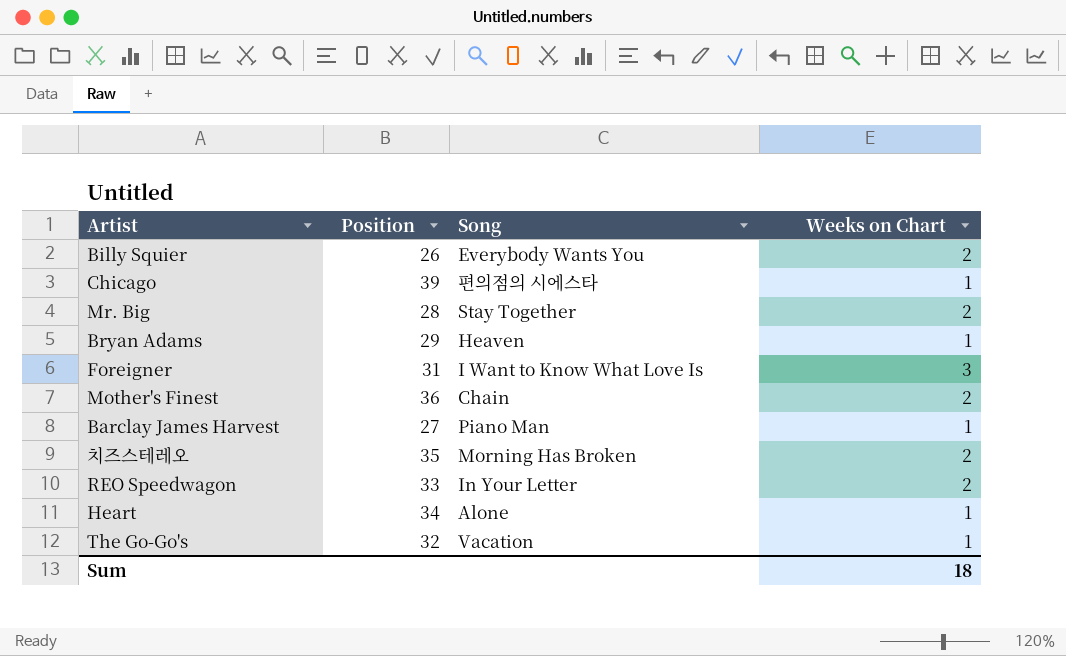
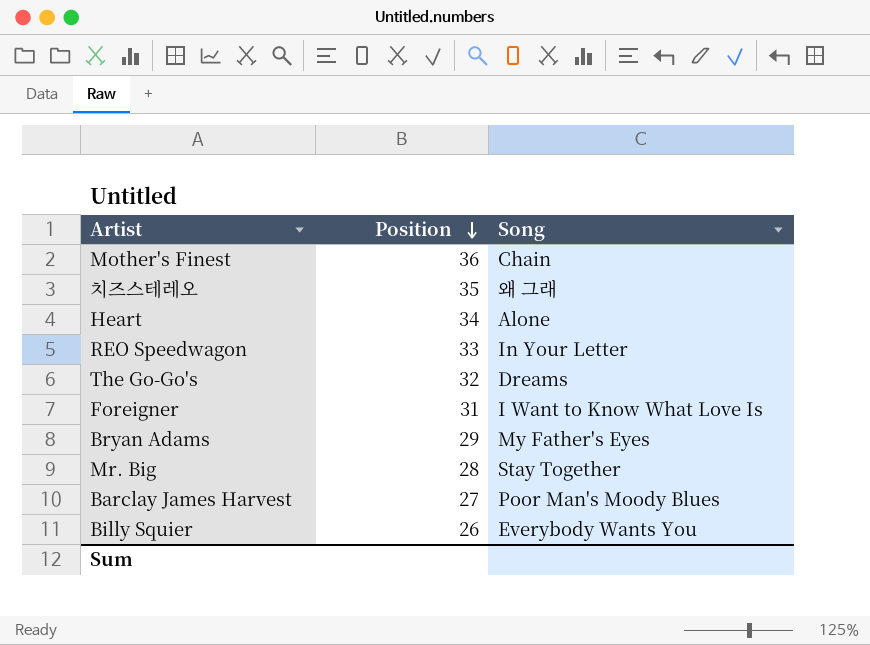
row order: none -> Position descending
column Weeks on Chart | position: 4 -> none
row Chicago: 39 | 편의점의 시에스타 | 1 -> none
치즈스테레오 | Song: Morning Has Broken -> 왜 그래
The Go-Go's | Song: Vacation -> Dreams
Bryan Adams | Song: Heaven -> My Father's Eyes
Barclay James Harvest | Song: Piano Man -> Poor Man's Moody Blues

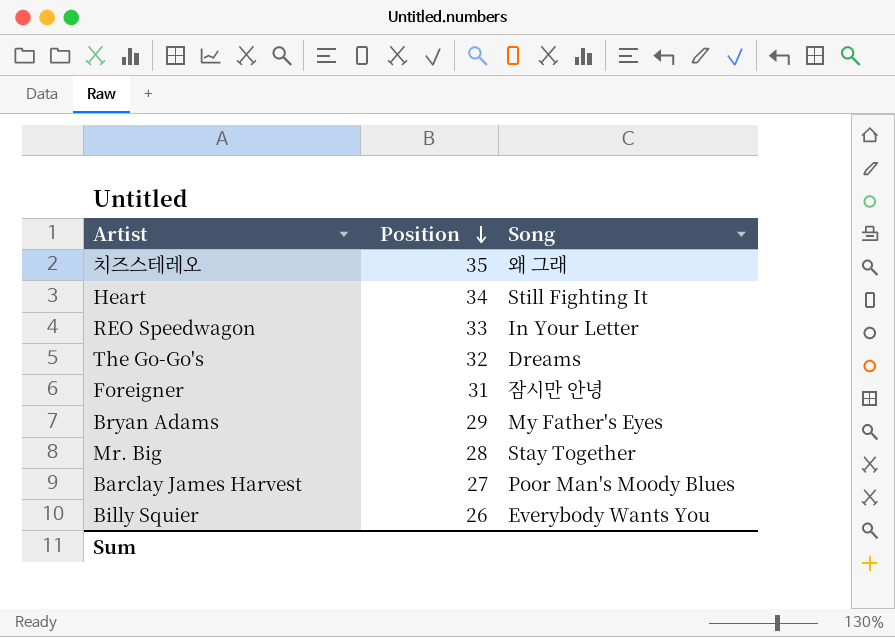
row Mother's Finest: 36 | Chain -> none
Heart | Song: Alone -> Still Fighting It
Foreigner | Song: I Want to Know What Love Is -> 잠시만 안녕

